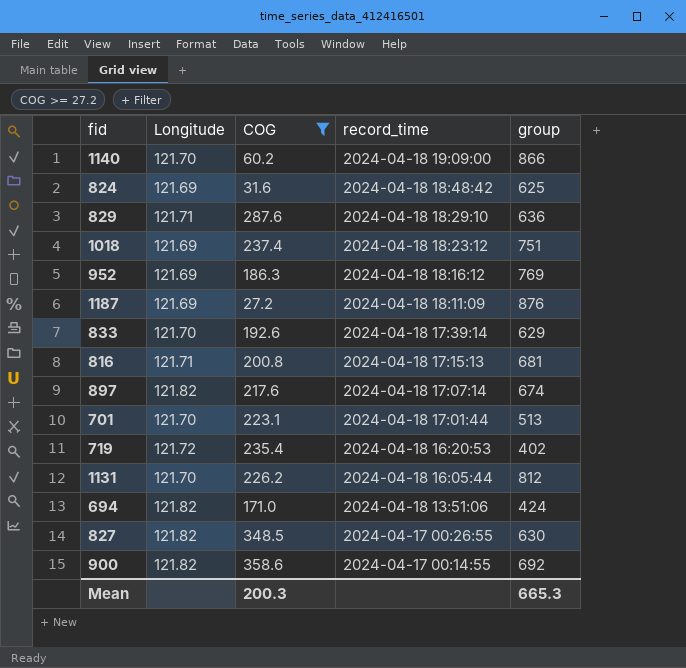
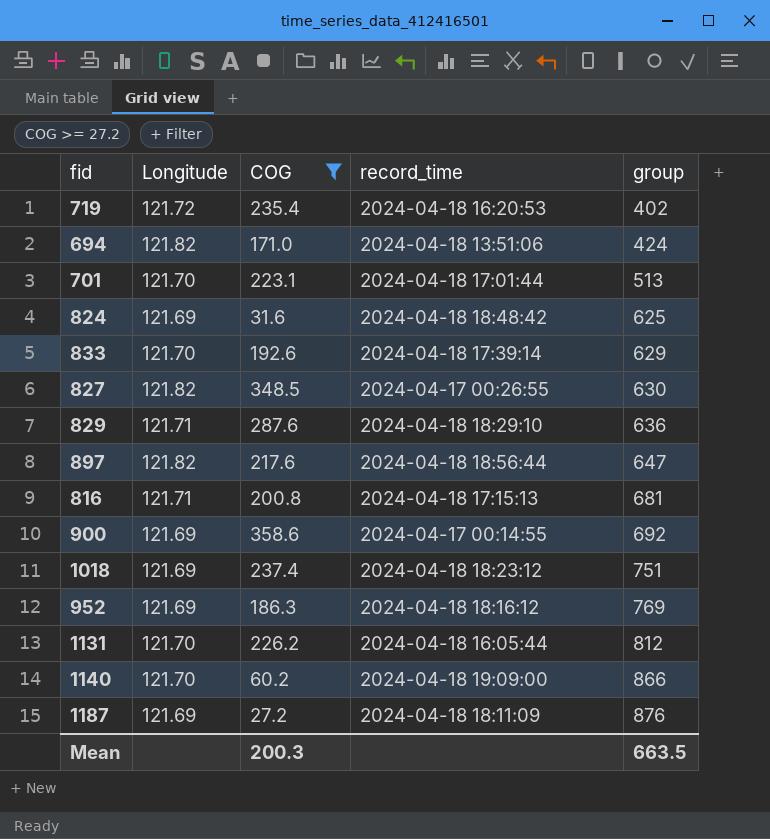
row order: record_time descending -> group ascending
897 | record_time: 2024-04-18 17:07:14 -> 2024-04-18 18:56:44
897 | group: 674 -> 647
900 | Longitude: 121.82 -> 121.69
Mean | group: 665.3 -> 663.5

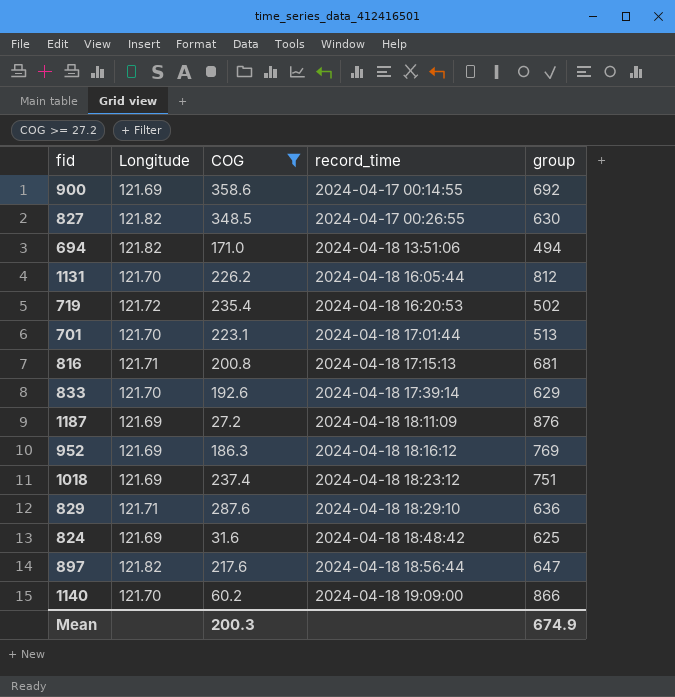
row order: group ascending -> record_time ascending
694 | group: 424 -> 494
719 | group: 402 -> 502
Mean | group: 663.5 -> 674.9

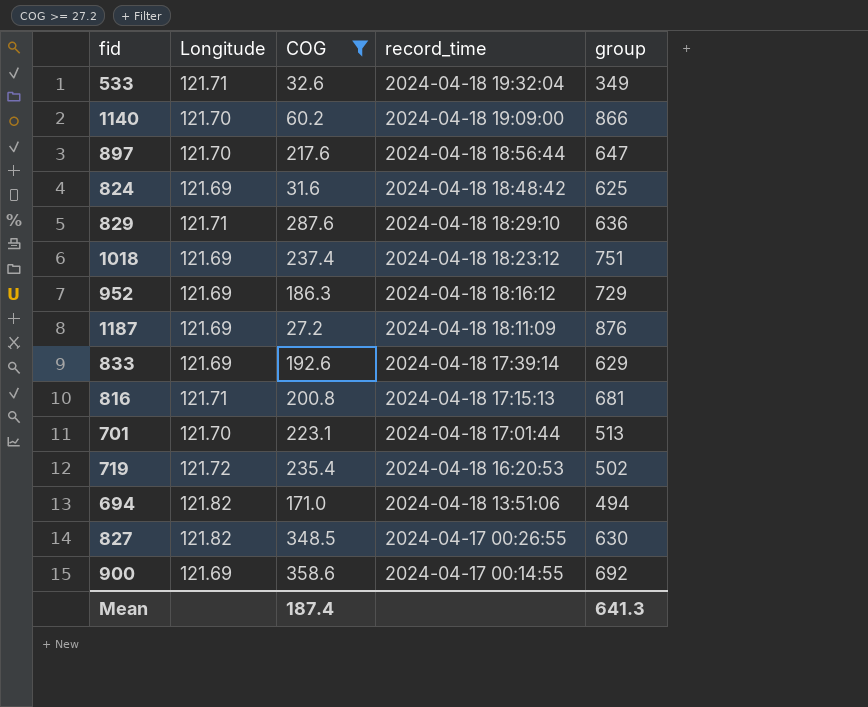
row order: record_time ascending -> record_time descending
row 1131: 121.70 | 226.2 | 2024-04-18 16:05:44 | 812 -> none
row 533: none -> 121.71 | 32.6 | 2024-04-18 19:32:04 | 349
897 | Longitude: 121.82 -> 121.70
952 | group: 769 -> 729
833 | Longitude: 121.70 -> 121.69
Mean | COG: 200.3 -> 187.4
Mean | group: 674.9 -> 641.3

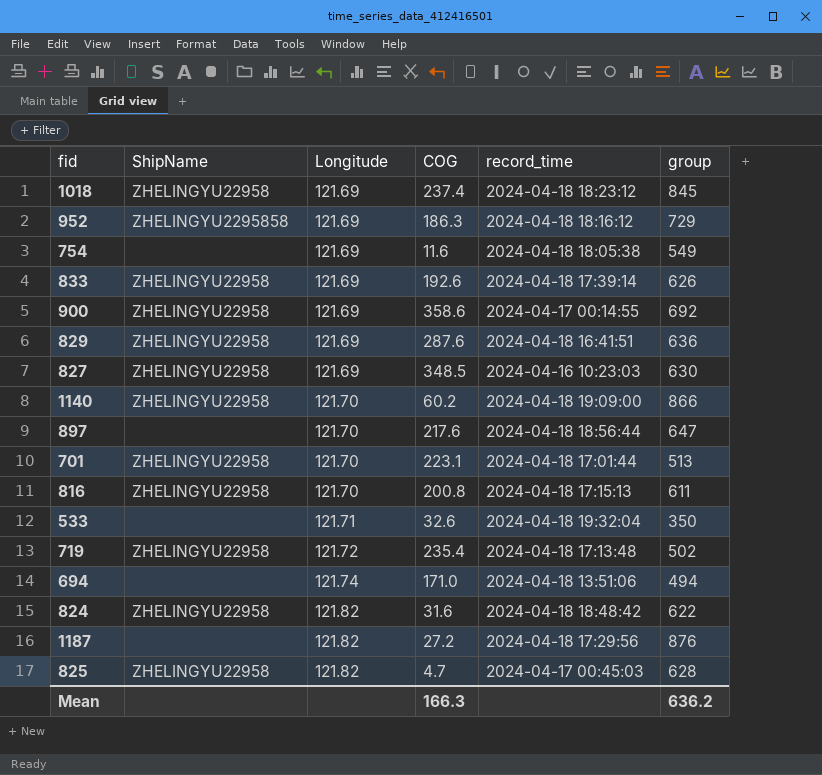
filter: COG >= 27.2 -> none
row order: record_time descending -> Longitude ascending
column ShipName | position: none -> 2
1018 | group: 751 -> 845
833 | group: 629 -> 626
829 | Longitude: 121.71 -> 121.69
829 | record_time: 2024-04-18 18:29:10 -> 2024-04-18 16:41:51
827 | Longitude: 121.82 -> 121.69
827 | record_time: 2024-04-17 00:26:55 -> 2024-04-16 10:23:03
816 | Longitude: 121.71 -> 121.70
816 | group: 681 -> 611
533 | group: 349 -> 350
719 | record_time: 2024-04-18 16:20:53 -> 2024-04-18 17:13:48
694 | Longitude: 121.82 -> 121.74
824 | Longitude: 121.69 -> 121.82
824 | group: 625 -> 622
1187 | Longitude: 121.69 -> 121.82
1187 | record_time: 2024-04-18 18:11:09 -> 2024-04-18 17:29:56
Mean | COG: 187.4 -> 166.3
Mean | group: 641.3 -> 636.2

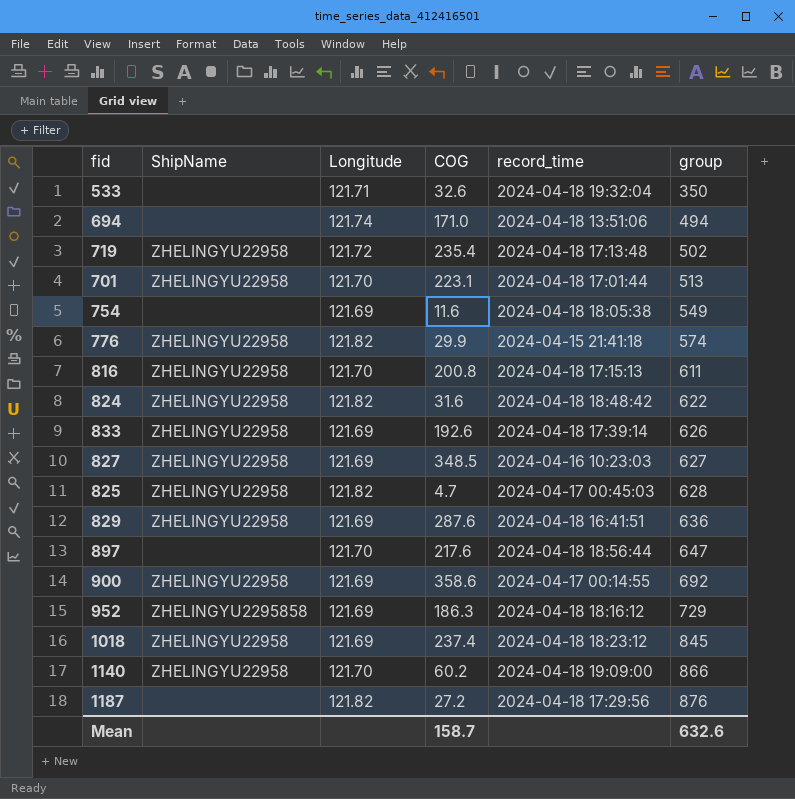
row order: Longitude ascending -> group ascending
row 776: none -> ZHELINGYU22958 | 121.82 | 29.9 | 2024-04-15 21:41:18 | 574
827 | group: 630 -> 627
Mean | COG: 166.3 -> 158.7
Mean | group: 636.2 -> 632.6

